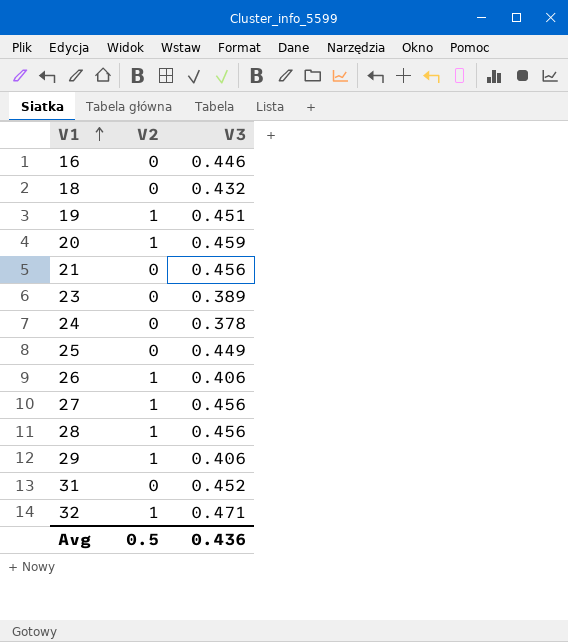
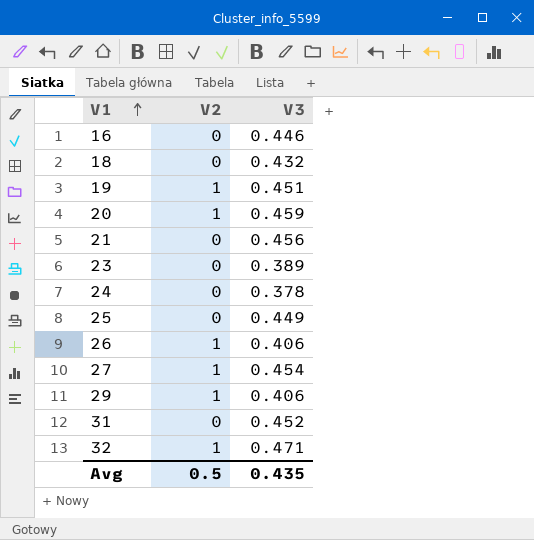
row 28: 1 | 0.456 -> none
27 | V3: 0.456 -> 0.454
Avg | V3: 0.436 -> 0.435

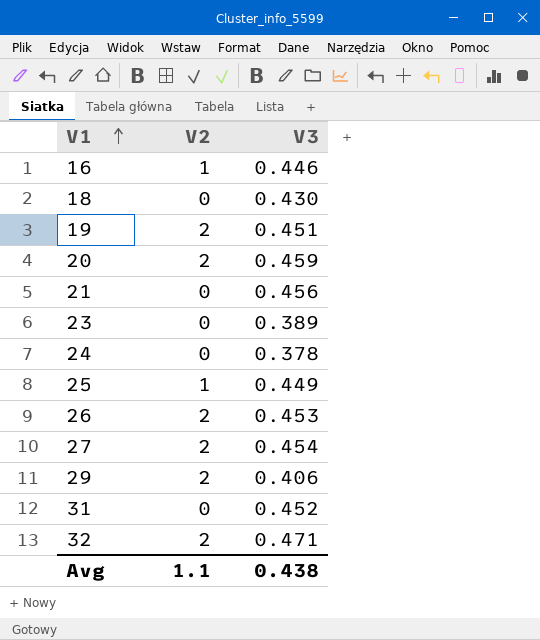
16 | V2: 0 -> 1
18 | V3: 0.432 -> 0.430
19 | V2: 1 -> 2
20 | V2: 1 -> 2
25 | V2: 0 -> 1
26 | V2: 1 -> 2
26 | V3: 0.406 -> 0.453
27 | V2: 1 -> 2
29 | V2: 1 -> 2
32 | V2: 1 -> 2
Avg | V2: 0.5 -> 1.1
Avg | V3: 0.435 -> 0.438

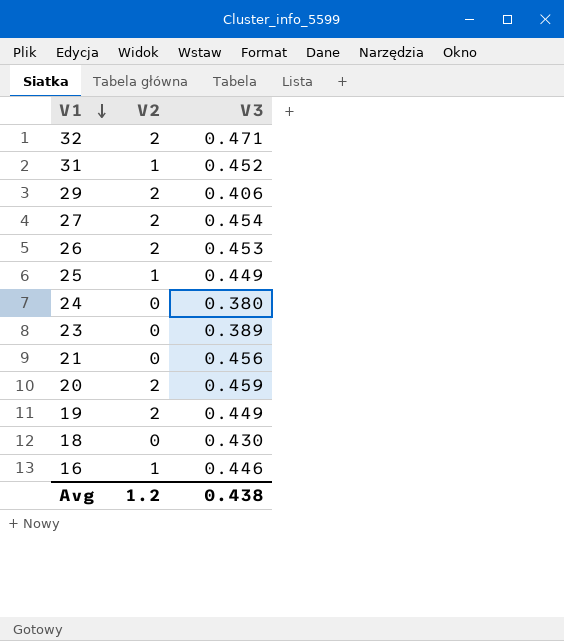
row order: V1 ascending -> V1 descending
31 | V2: 0 -> 1
24 | V3: 0.378 -> 0.380
19 | V3: 0.451 -> 0.449
Avg | V2: 1.1 -> 1.2

